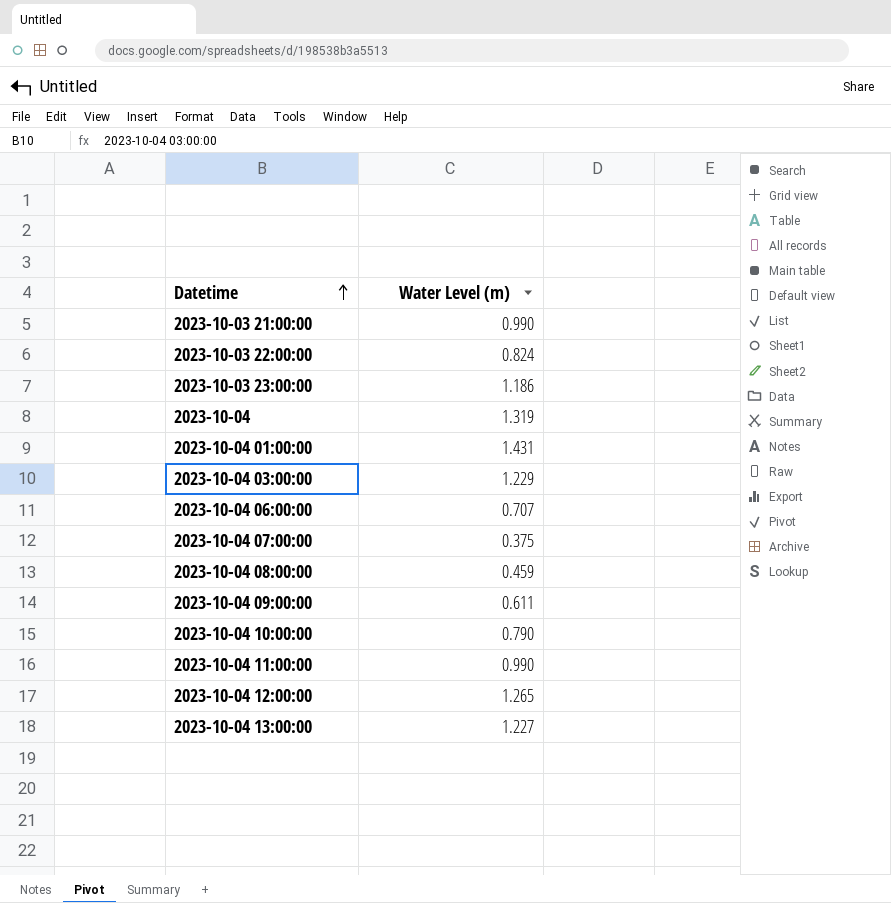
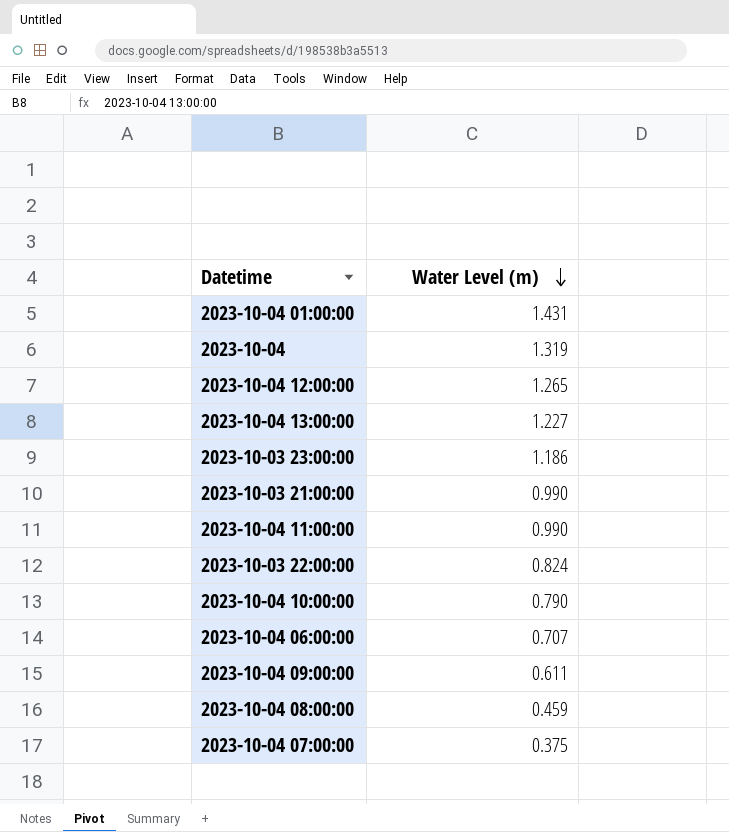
row order: Datetime ascending -> Water Level (m) descending
row 2023-10-04 03:00:00: 1.229 -> none

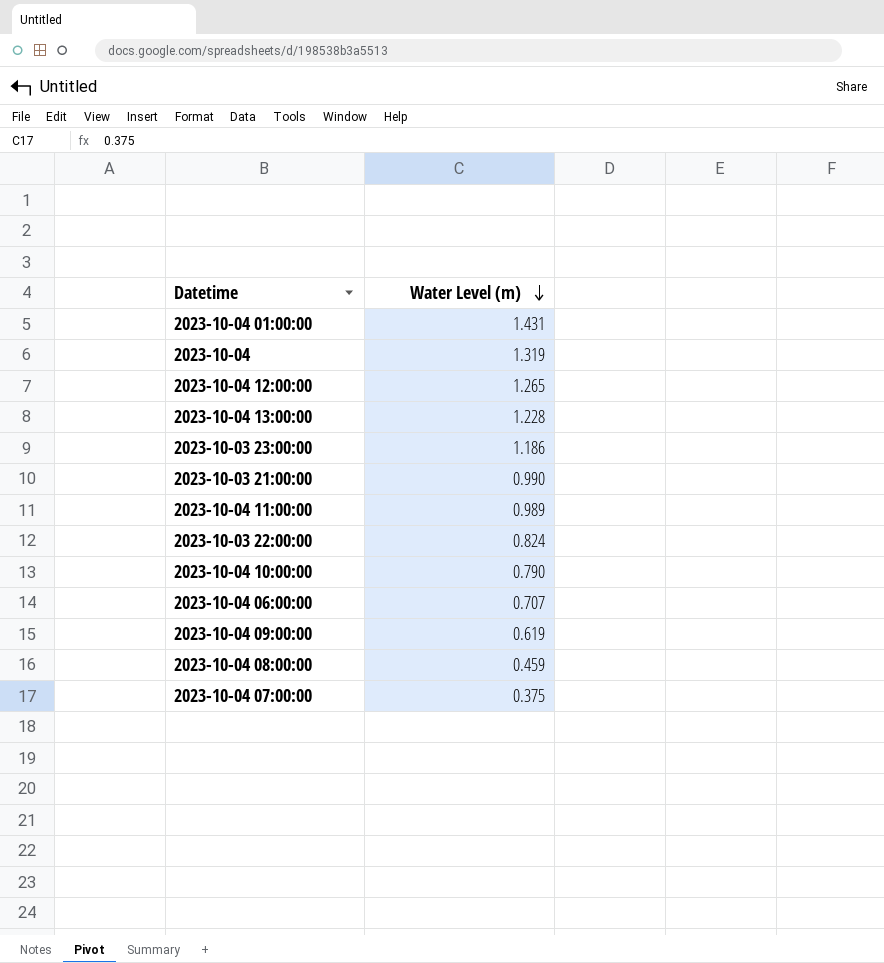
2023-10-04 13:00:00 | Water Level (m): 1.227 -> 1.228
2023-10-04 11:00:00 | Water Level (m): 0.990 -> 0.989
2023-10-04 09:00:00 | Water Level (m): 0.611 -> 0.619

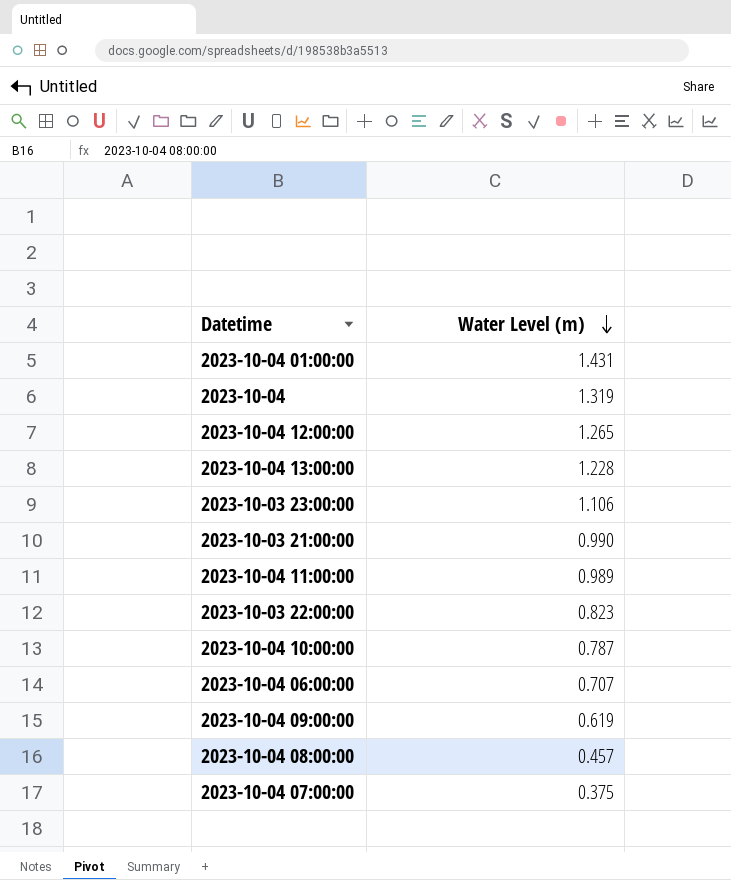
2023-10-03 23:00:00 | Water Level (m): 1.186 -> 1.106
2023-10-03 22:00:00 | Water Level (m): 0.824 -> 0.823
2023-10-04 10:00:00 | Water Level (m): 0.790 -> 0.787
2023-10-04 08:00:00 | Water Level (m): 0.459 -> 0.457

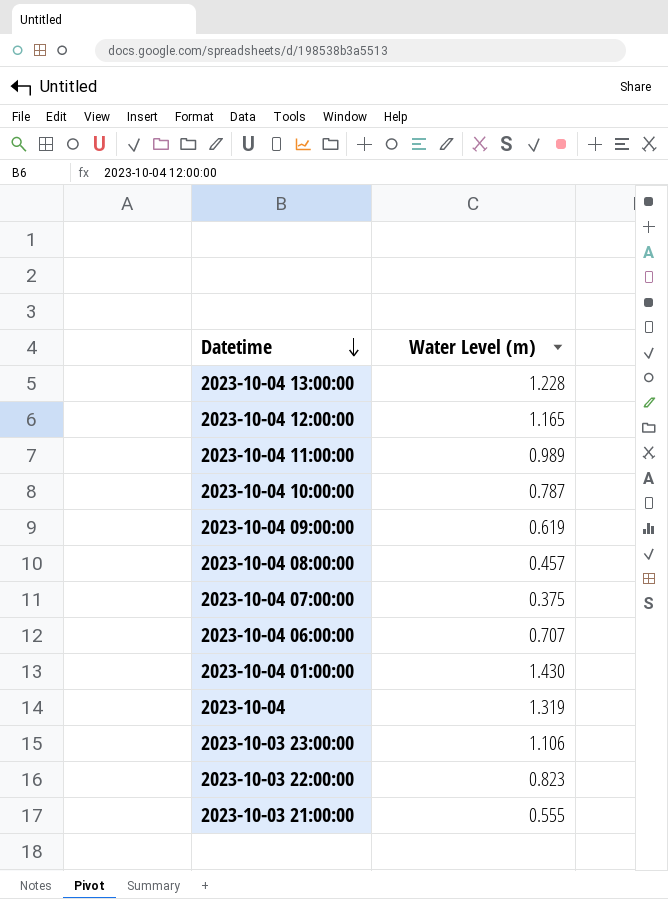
row order: Water Level (m) descending -> Datetime descending
2023-10-04 12:00:00 | Water Level (m): 1.265 -> 1.165
2023-10-04 01:00:00 | Water Level (m): 1.431 -> 1.430
2023-10-03 21:00:00 | Water Level (m): 0.990 -> 0.555

